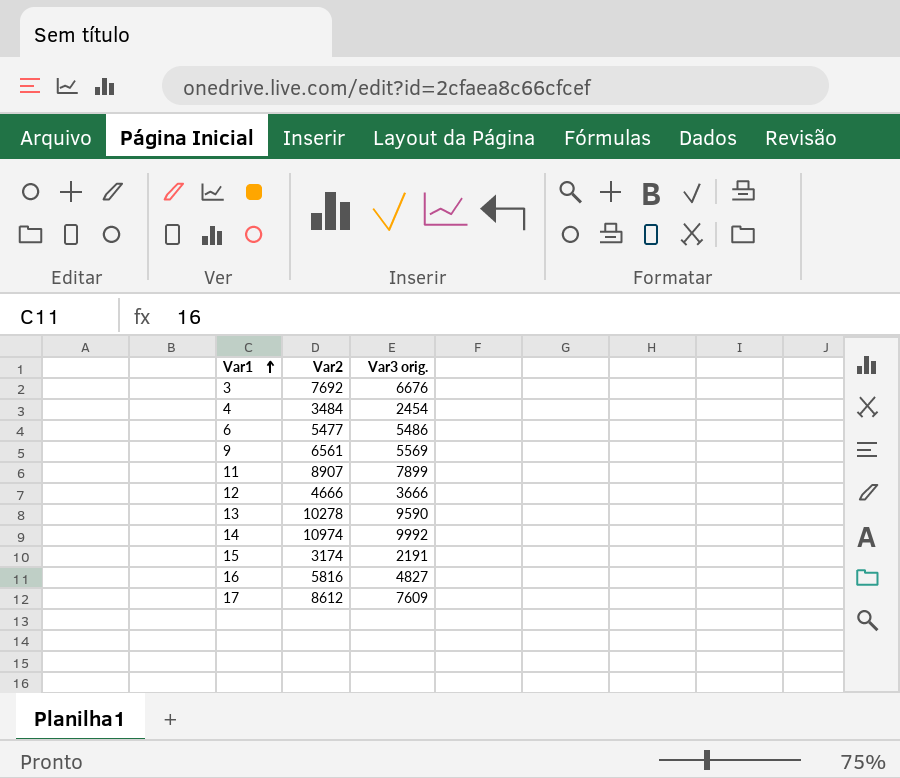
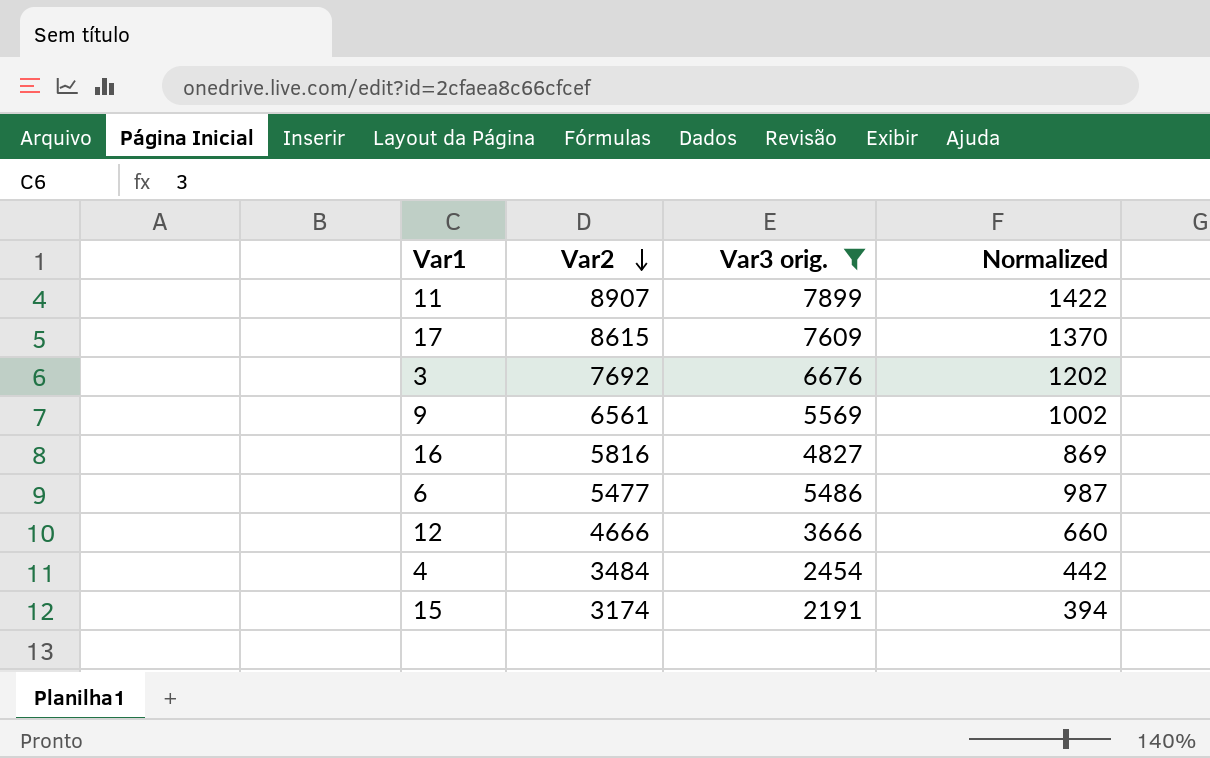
filter: none -> Var3 orig. <= 7899
row order: Var1 ascending -> Var2 descending
column Normalized | formula: none -> [Var3 orig.] * 0.18
17 | Var2: 8612 -> 8615

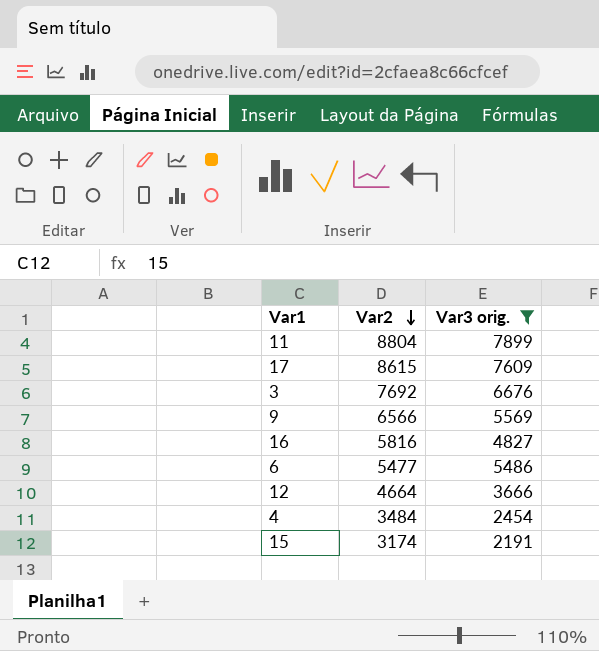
column Normalized | formula: [Var3 orig.] * 0.18 -> none
11 | Var2: 8907 -> 8804
9 | Var2: 6561 -> 6566
12 | Var2: 4666 -> 4664

